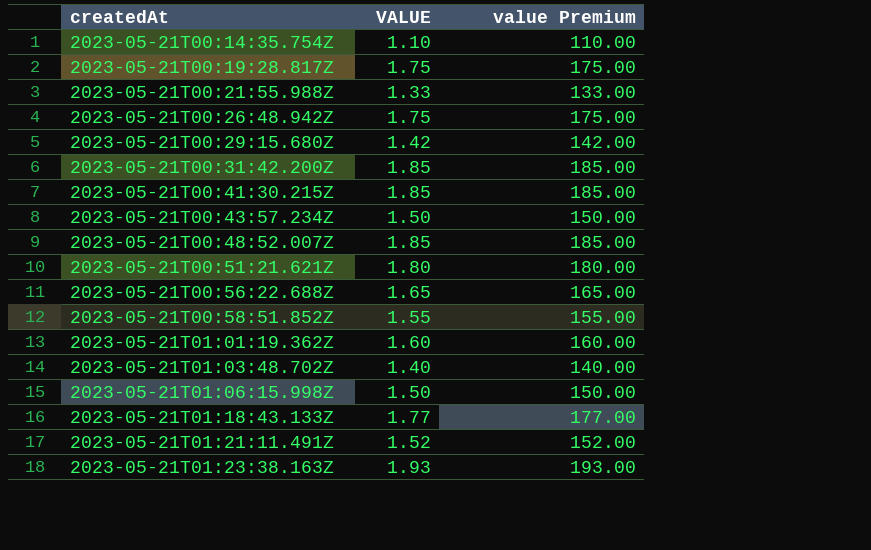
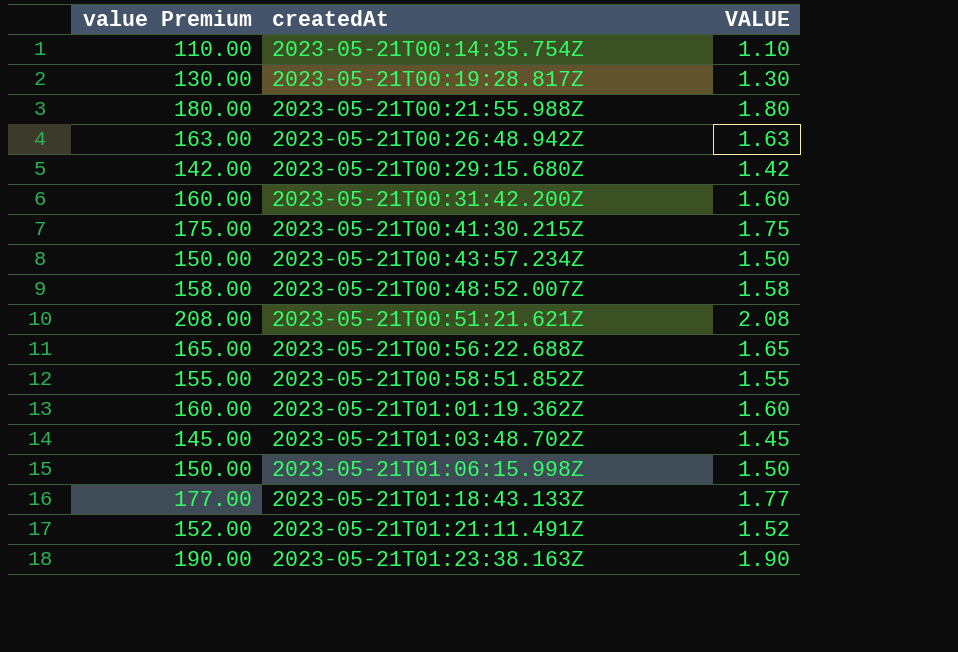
column value Premium | position: 3 -> 1
2023-05-21T00:19:28.817Z | value Premium: 175.00 -> 130.00
2023-05-21T00:19:28.817Z | VALUE: 1.75 -> 1.30
2023-05-21T00:21:55.988Z | value Premium: 133.00 -> 180.00
2023-05-21T00:21:55.988Z | VALUE: 1.33 -> 1.80
2023-05-21T00:26:48.942Z | value Premium: 175.00 -> 163.00
2023-05-21T00:26:48.942Z | VALUE: 1.75 -> 1.63
2023-05-21T00:31:42.200Z | value Premium: 185.00 -> 160.00
2023-05-21T00:31:42.200Z | VALUE: 1.85 -> 1.60
2023-05-21T00:41:30.215Z | value Premium: 185.00 -> 175.00
2023-05-21T00:41:30.215Z | VALUE: 1.85 -> 1.75
2023-05-21T00:48:52.007Z | value Premium: 185.00 -> 158.00
2023-05-21T00:48:52.007Z | VALUE: 1.85 -> 1.58
2023-05-21T00:51:21.621Z | value Premium: 180.00 -> 208.00
2023-05-21T00:51:21.621Z | VALUE: 1.80 -> 2.08
2023-05-21T01:03:48.702Z | value Premium: 140.00 -> 145.00
2023-05-21T01:03:48.702Z | VALUE: 1.40 -> 1.45
2023-05-21T01:23:38.163Z | value Premium: 193.00 -> 190.00
2023-05-21T01:23:38.163Z | VALUE: 1.93 -> 1.90

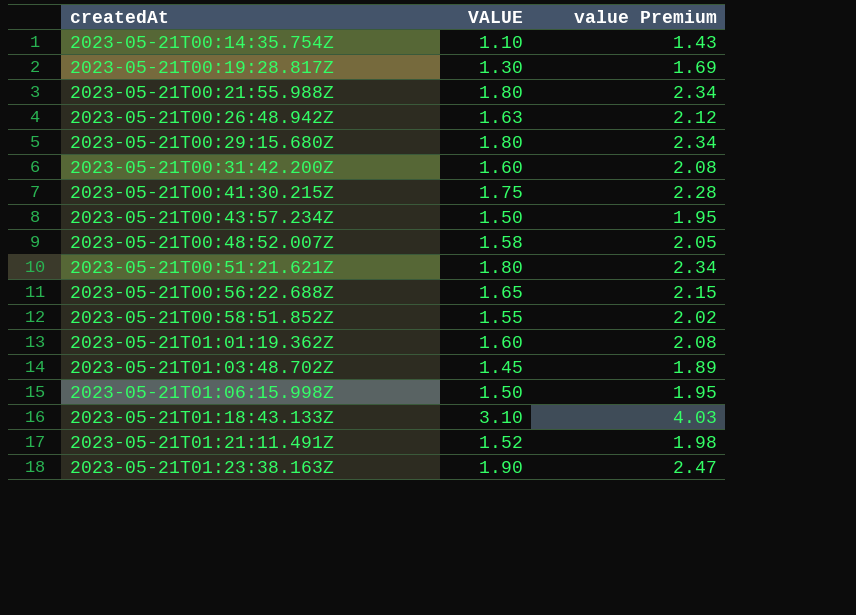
column value Premium | formula: [VALUE] * 100 -> [VALUE] * 1.3
column value Premium | position: 1 -> 3
2023-05-21T00:29:15.680Z | VALUE: 1.42 -> 1.80
2023-05-21T00:51:21.621Z | VALUE: 2.08 -> 1.80
2023-05-21T01:18:43.133Z | VALUE: 1.77 -> 3.10

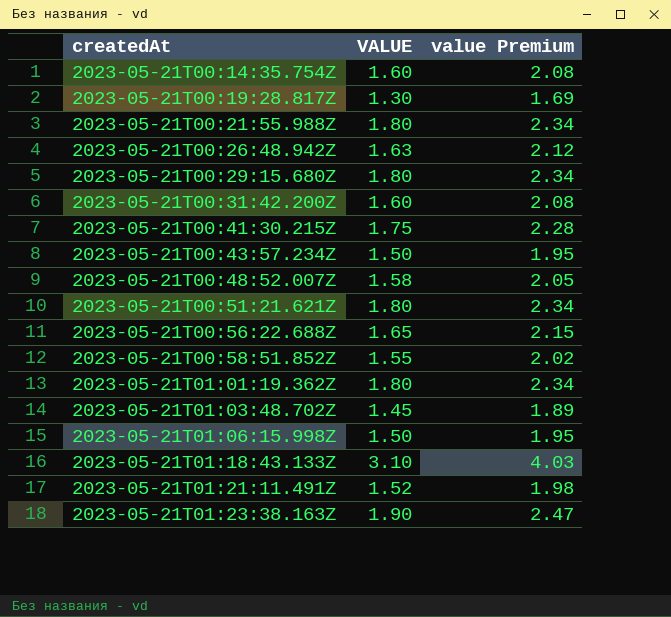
2023-05-21T00:14:35.754Z | VALUE: 1.10 -> 1.60
2023-05-21T00:14:35.754Z | value Premium: 1.43 -> 2.08
2023-05-21T01:01:19.362Z | VALUE: 1.60 -> 1.80
2023-05-21T01:01:19.362Z | value Premium: 2.08 -> 2.34

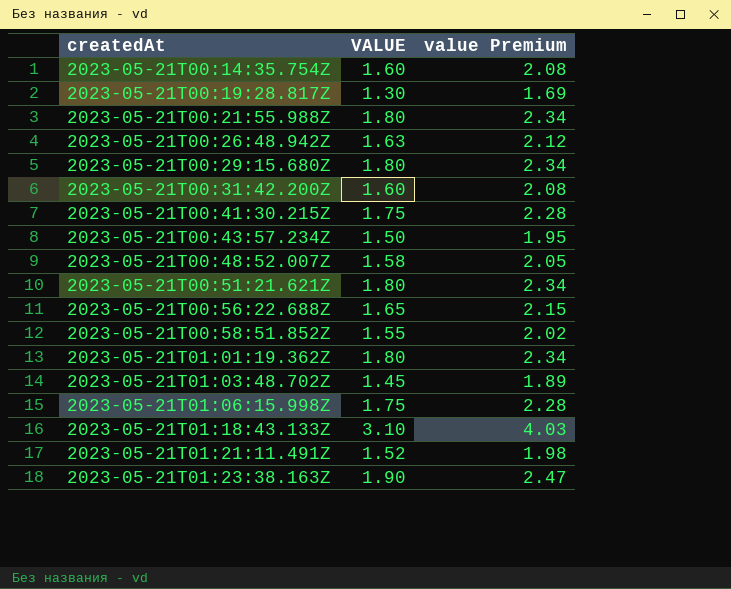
2023-05-21T01:06:15.998Z | VALUE: 1.50 -> 1.75
2023-05-21T01:06:15.998Z | value Premium: 1.95 -> 2.28

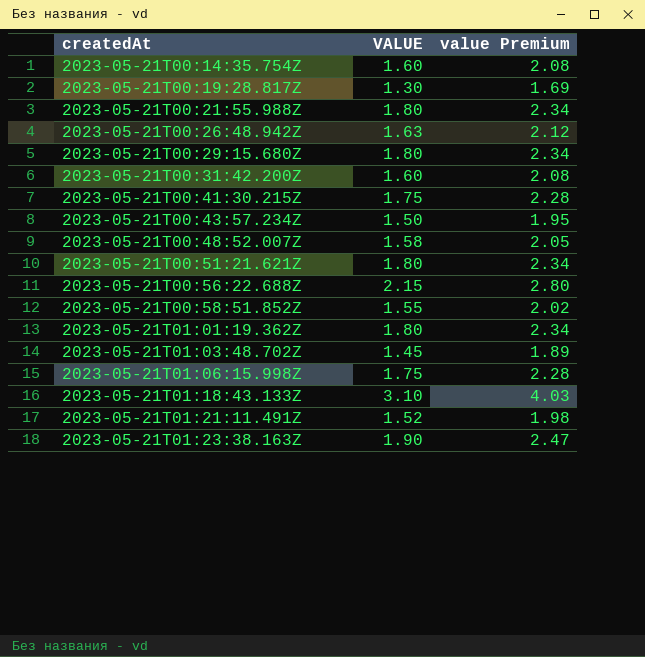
2023-05-21T00:56:22.688Z | VALUE: 1.65 -> 2.15
2023-05-21T00:56:22.688Z | value Premium: 2.15 -> 2.80

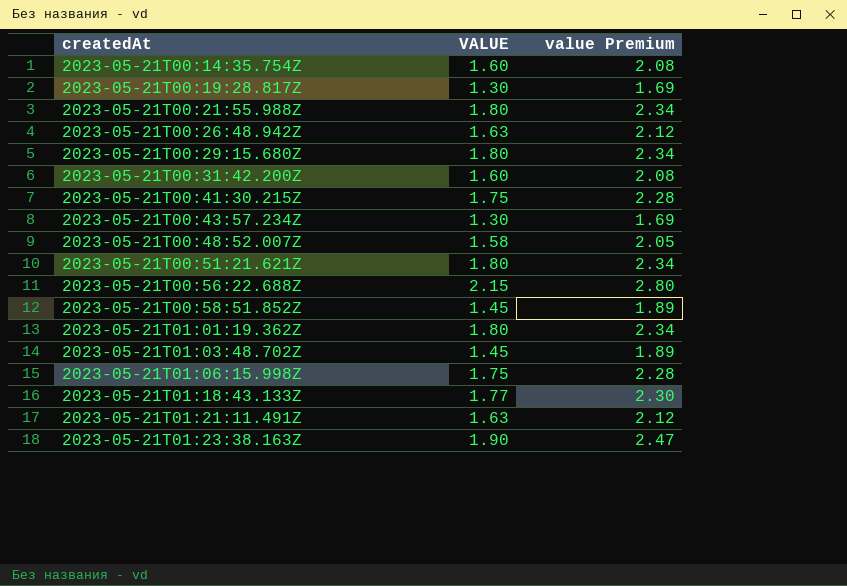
2023-05-21T00:43:57.234Z | VALUE: 1.50 -> 1.30
2023-05-21T00:43:57.234Z | value Premium: 1.95 -> 1.69
2023-05-21T00:58:51.852Z | VALUE: 1.55 -> 1.45
2023-05-21T00:58:51.852Z | value Premium: 2.02 -> 1.89
2023-05-21T01:18:43.133Z | VALUE: 3.10 -> 1.77
2023-05-21T01:18:43.133Z | value Premium: 4.03 -> 2.30
2023-05-21T01:21:11.491Z | VALUE: 1.52 -> 1.63
2023-05-21T01:21:11.491Z | value Premium: 1.98 -> 2.12

